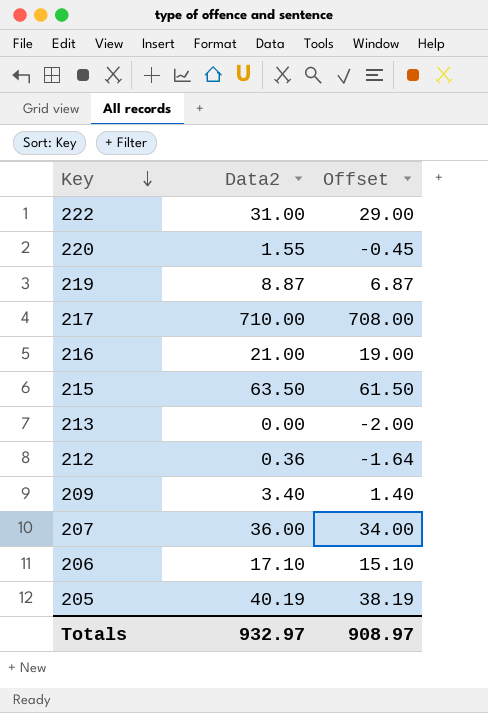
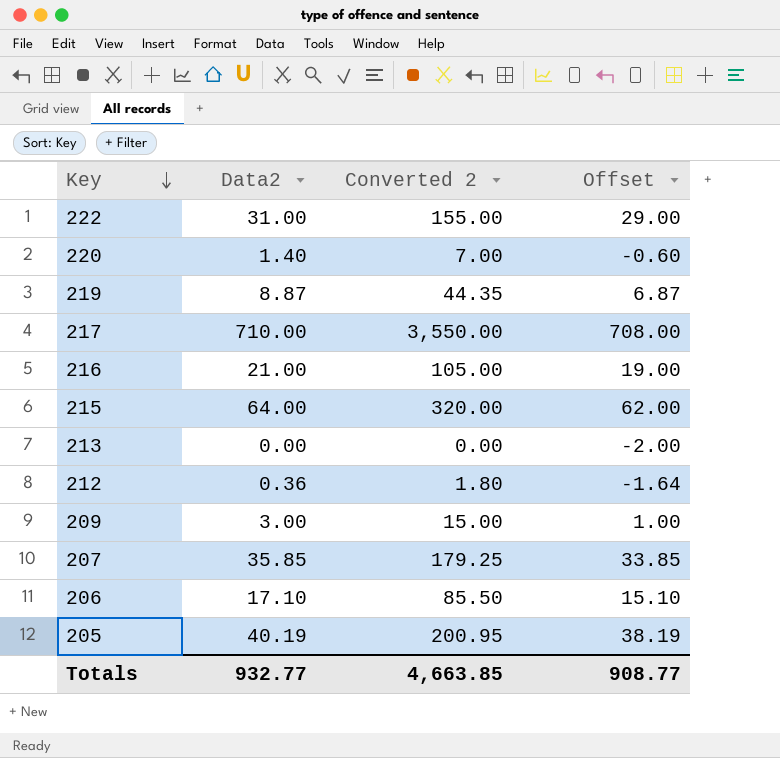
column Converted 2 | formula: none -> [Data2] * 5
220 | Data2: 1.55 -> 1.40
220 | Offset: -0.45 -> -0.60
215 | Data2: 63.50 -> 64.00
215 | Offset: 61.50 -> 62.00
209 | Data2: 3.40 -> 3.00
209 | Offset: 1.40 -> 1.00
207 | Data2: 36.00 -> 35.85
207 | Offset: 34.00 -> 33.85
Totals | Data2: 932.97 -> 932.77
Totals | Offset: 908.97 -> 908.77

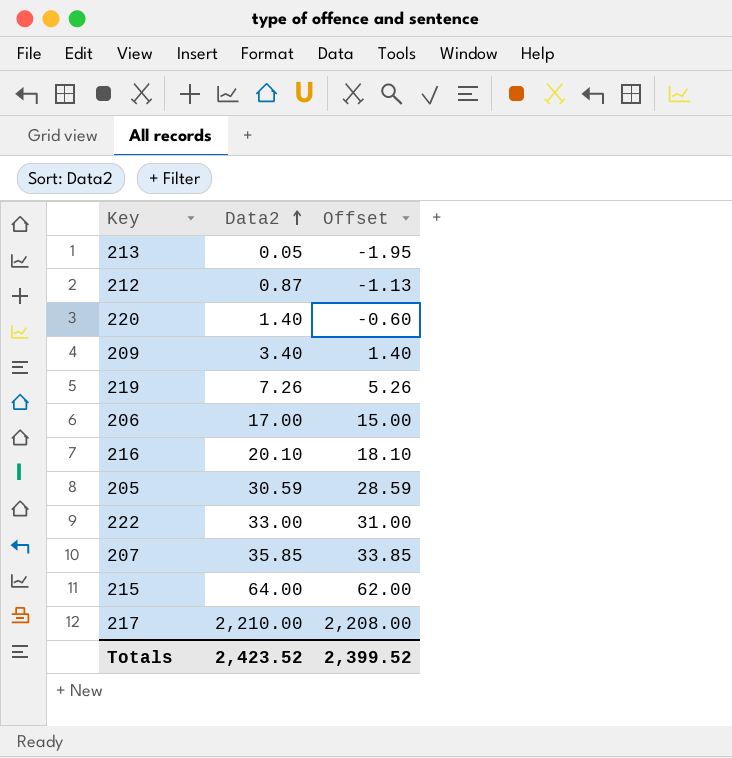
row order: Key descending -> Data2 ascending
column Converted 2 | formula: [Data2] * 5 -> none
213 | Data2: 0.00 -> 0.05
213 | Offset: -2.00 -> -1.95
212 | Data2: 0.36 -> 0.87
212 | Offset: -1.64 -> -1.13
209 | Data2: 3.00 -> 3.40
209 | Offset: 1.00 -> 1.40
219 | Data2: 8.87 -> 7.26
219 | Offset: 6.87 -> 5.26
206 | Data2: 17.10 -> 17.00
206 | Offset: 15.10 -> 15.00
216 | Data2: 21.00 -> 20.10
216 | Offset: 19.00 -> 18.10
205 | Data2: 40.19 -> 30.59
205 | Offset: 38.19 -> 28.59
222 | Data2: 31.00 -> 33.00
222 | Offset: 29.00 -> 31.00
217 | Data2: 710.00 -> 2,210.00
217 | Offset: 708.00 -> 2,208.00
Totals | Data2: 932.77 -> 2,423.52
Totals | Offset: 908.77 -> 2,399.52

